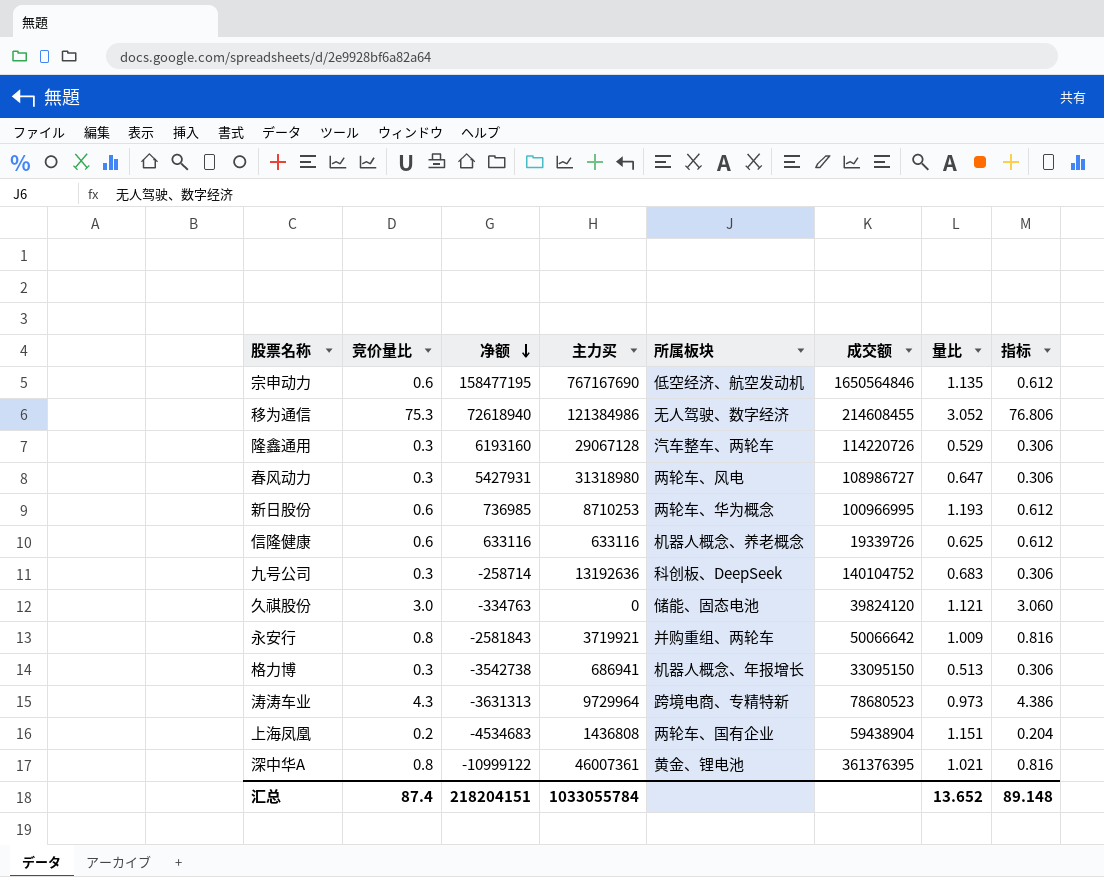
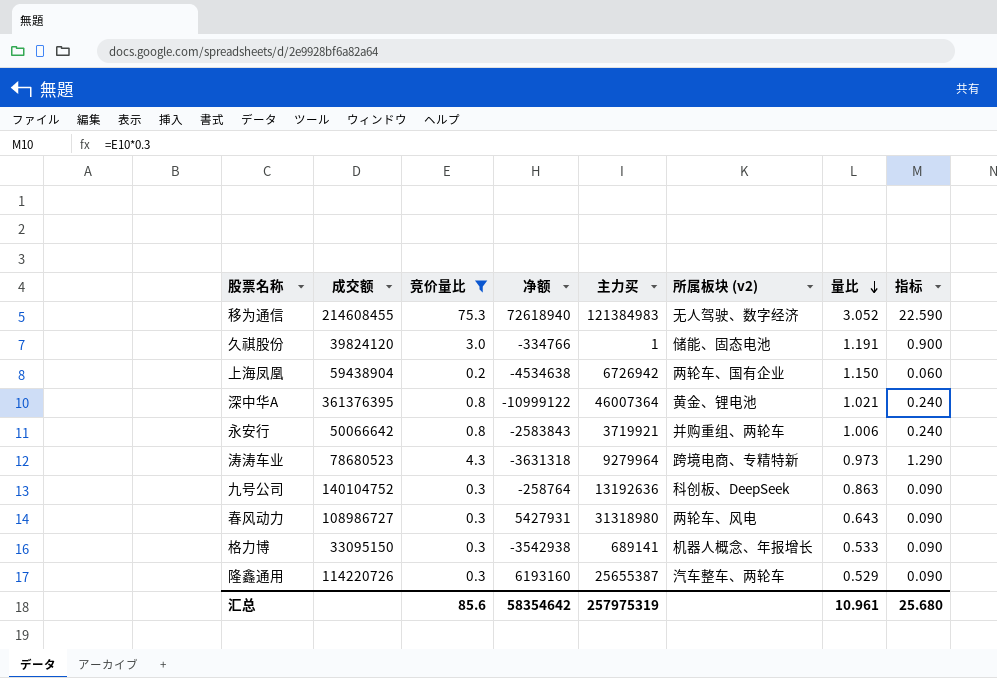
filter: none -> 竞价量比 != 0.6
row order: 净额 descending -> 量比 descending
column 成交额 | position: 6 -> 2
column name: 所属板块 -> 所属板块 (v2)
column 指标 | formula: [竞价量比] * 1.02 -> [竞价量比] * 0.3
移为通信 | 主力买: 121384986 -> 121384983
久祺股份 | 净额: -334763 -> -334766
久祺股份 | 主力买: 0 -> 1
久祺股份 | 量比: 1.121 -> 1.191
上海凤凰 | 净额: -4534683 -> -4534638
上海凤凰 | 主力买: 1436808 -> 6726942
上海凤凰 | 量比: 1.151 -> 1.150
深中华A | 主力买: 46007361 -> 46007364
永安行 | 净额: -2581843 -> -2583843
永安行 | 量比: 1.009 -> 1.006
涛涛车业 | 净额: -3631313 -> -3631318
涛涛车业 | 主力买: 9729964 -> 9279964
九号公司 | 净额: -258714 -> -258764
九号公司 | 量比: 0.683 -> 0.863
春风动力 | 量比: 0.647 -> 0.643
格力博 | 净额: -3542738 -> -3542938
格力博 | 主力买: 686941 -> 689141
格力博 | 量比: 0.513 -> 0.533
隆鑫通用 | 主力买: 29067128 -> 25655387
汇总 | 竞价量比: 87.4 -> 85.6
汇总 | 净额: 218204151 -> 58354642
汇总 | 主力买: 1033055784 -> 257975319
汇总 | 量比: 13.652 -> 10.961
汇总 | 指标: 89.148 -> 25.680

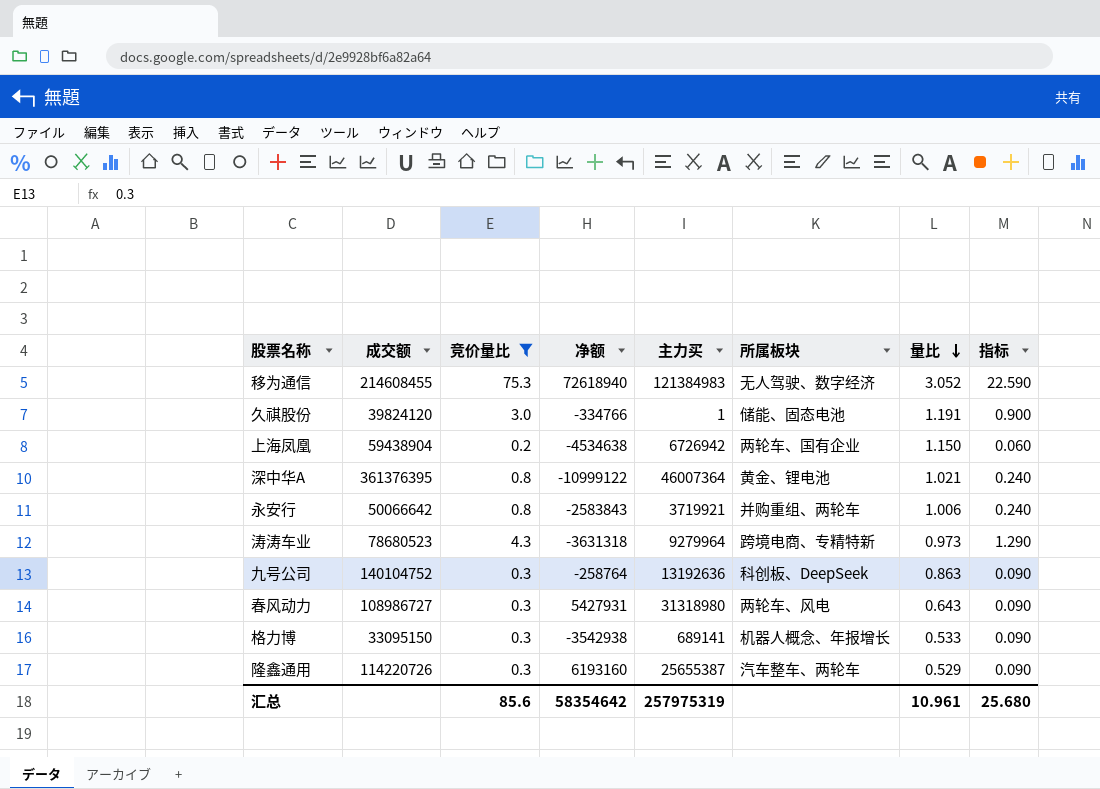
column name: 所属板块 (v2) -> 所属板块

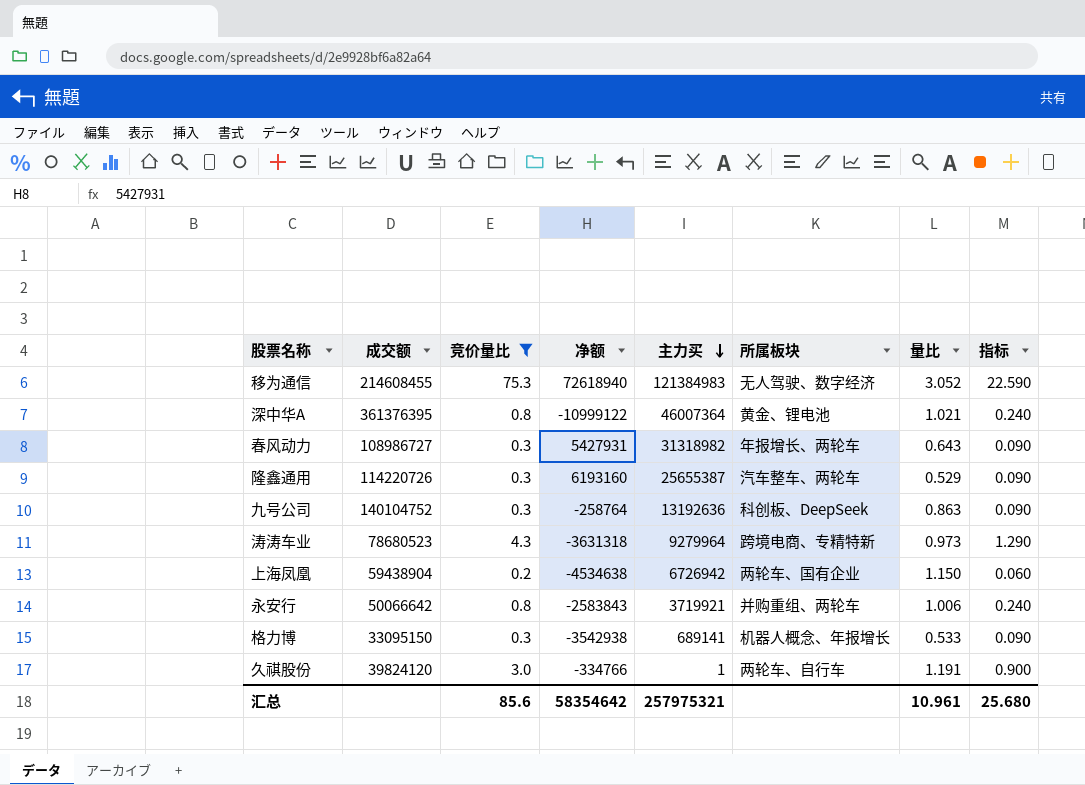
row order: 量比 descending -> 主力买 descending
春风动力 | 主力买: 31318980 -> 31318982
春风动力 | 所属板块: 两轮车、风电 -> 年报增长、两轮车
久祺股份 | 所属板块: 储能、固态电池 -> 两轮车、自行车
汇总 | 主力买: 257975319 -> 257975321

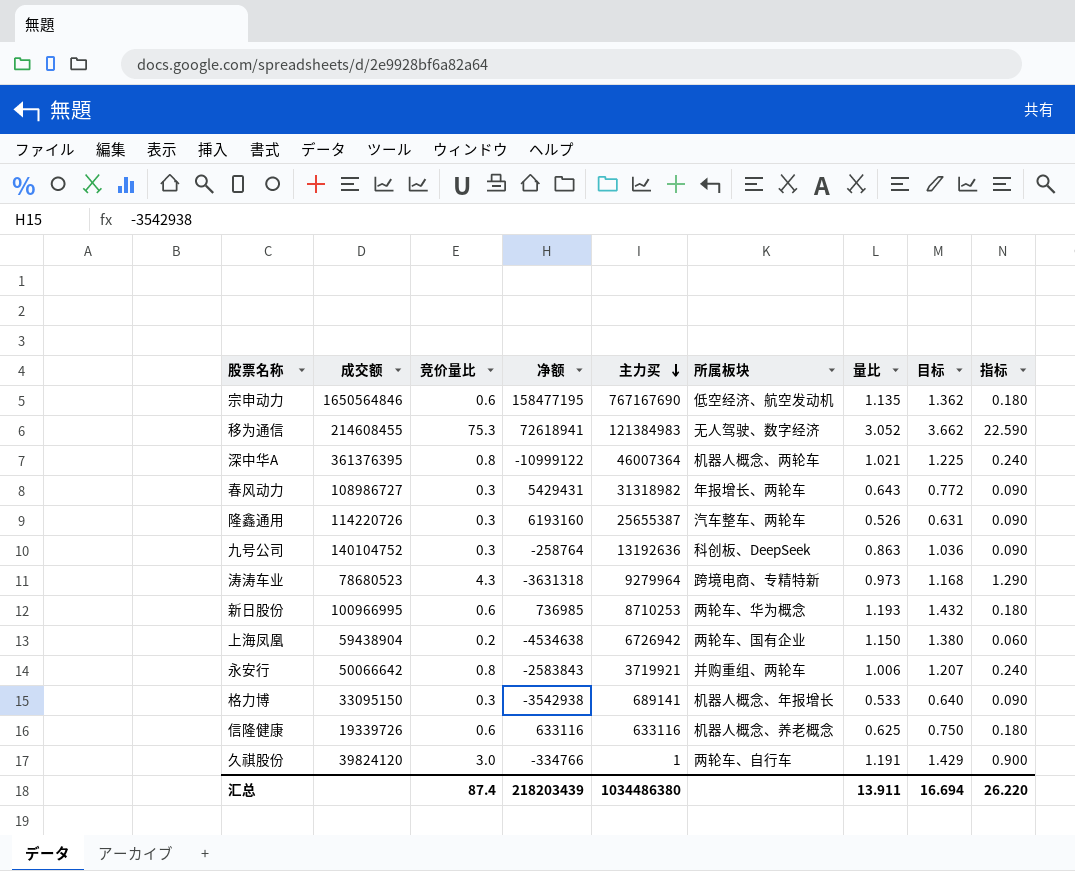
filter: 竞价量比 != 0.6 -> none
column 目标 | formula: none -> [量比] * 1.2
移为通信 | 净额: 72618940 -> 72618941
深中华A | 所属板块: 黄金、锂电池 -> 机器人概念、两轮车
春风动力 | 净额: 5427931 -> 5429431
隆鑫通用 | 量比: 0.529 -> 0.526
汇总 | 竞价量比: 85.6 -> 87.4
汇总 | 净额: 58354642 -> 218203439
汇总 | 主力买: 257975321 -> 1034486380
汇总 | 量比: 10.961 -> 13.911
汇总 | 指标: 25.680 -> 26.220

